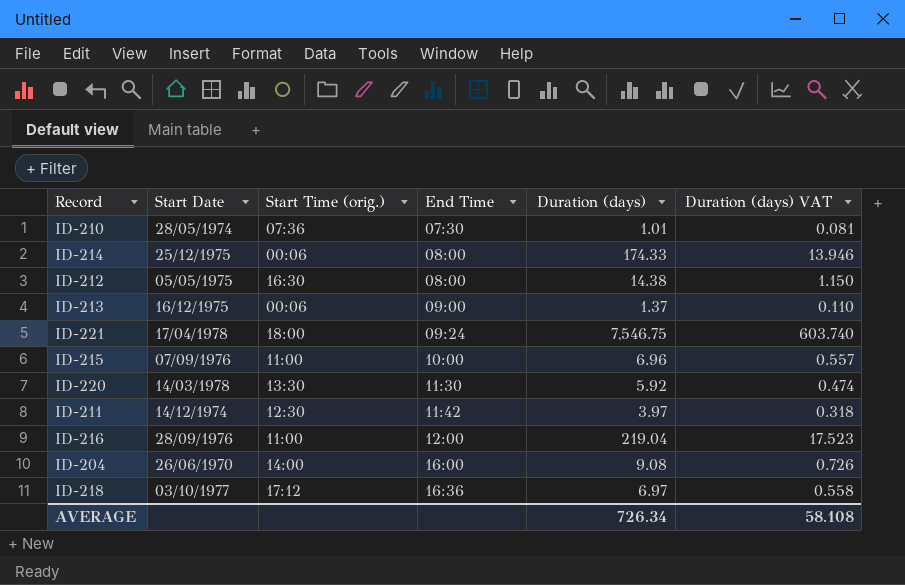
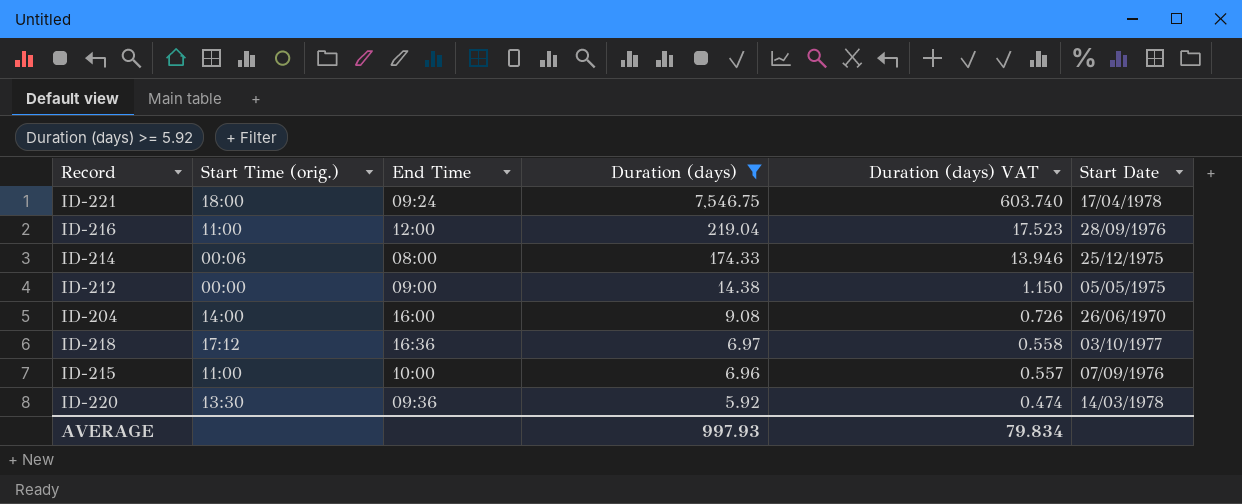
filter: none -> Duration (days) >= 5.92
row order: End Time ascending -> Duration (days) descending
column Start Date | position: 2 -> 6
ID-212 | Start Time (orig.): 16:30 -> 00:00
ID-212 | End Time: 08:00 -> 09:00
ID-220 | End Time: 11:30 -> 09:36
AVERAGE | Duration (days): 726.34 -> 997.93
AVERAGE | Duration (days) VAT: 58.108 -> 79.834

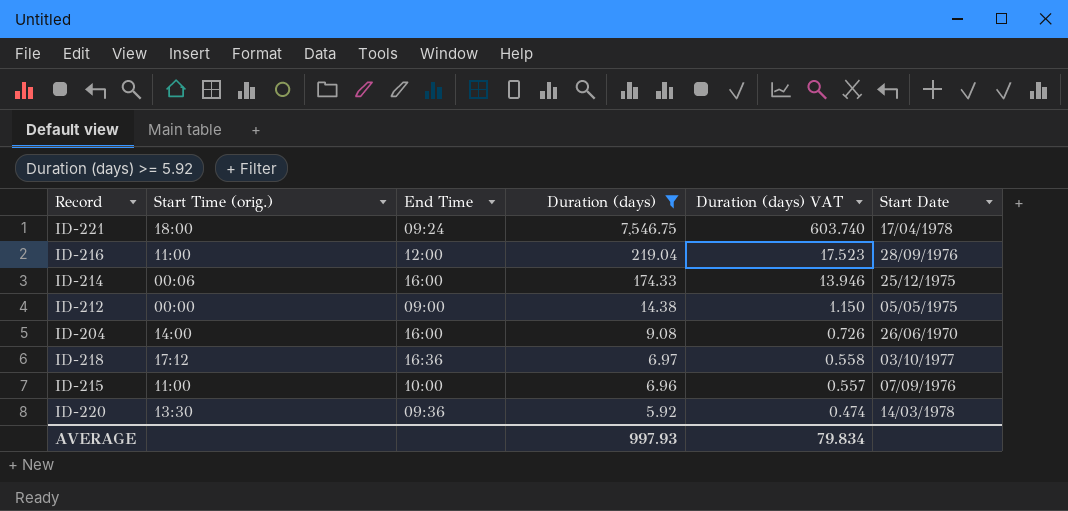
ID-214 | End Time: 08:00 -> 16:00

